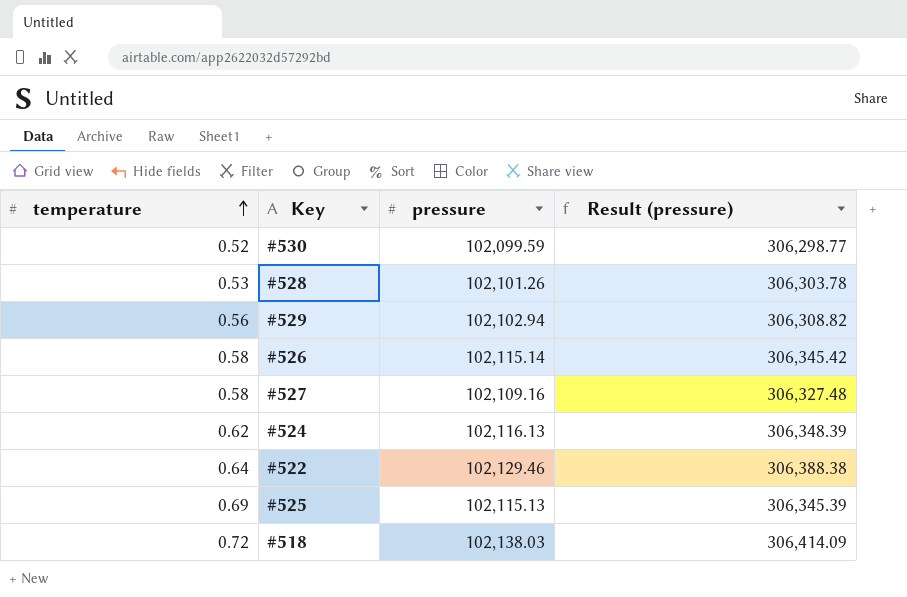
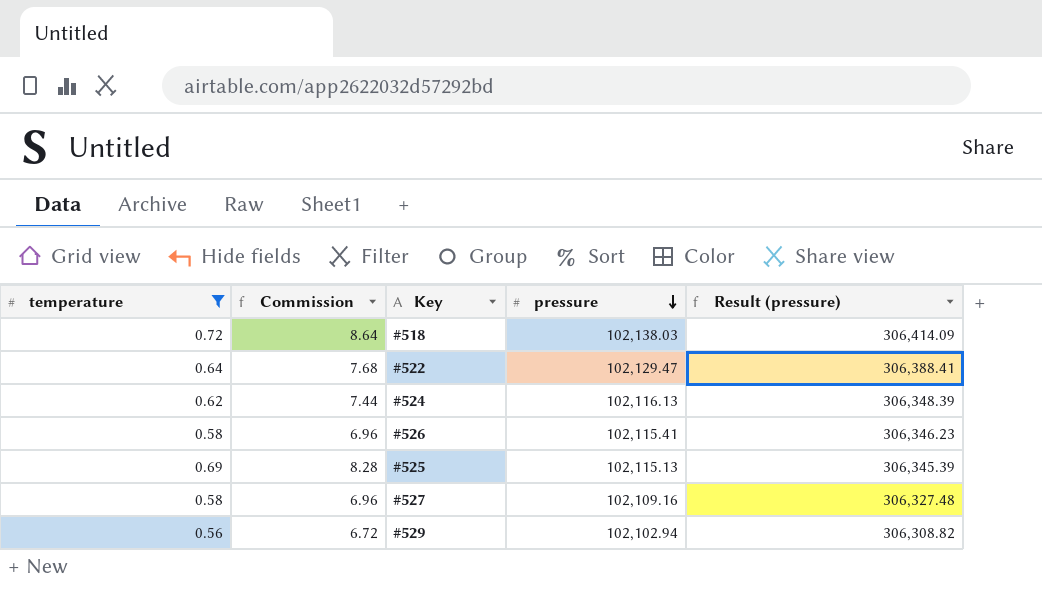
filter: none -> temperature >= 0.56
row order: temperature ascending -> pressure descending
column Commission | formula: none -> [temperature] * 12
#522 | pressure: 102,129.46 -> 102,129.47
#522 | Result (pressure): 306,388.38 -> 306,388.41
#526 | pressure: 102,115.14 -> 102,115.41
#526 | Result (pressure): 306,345.42 -> 306,346.23

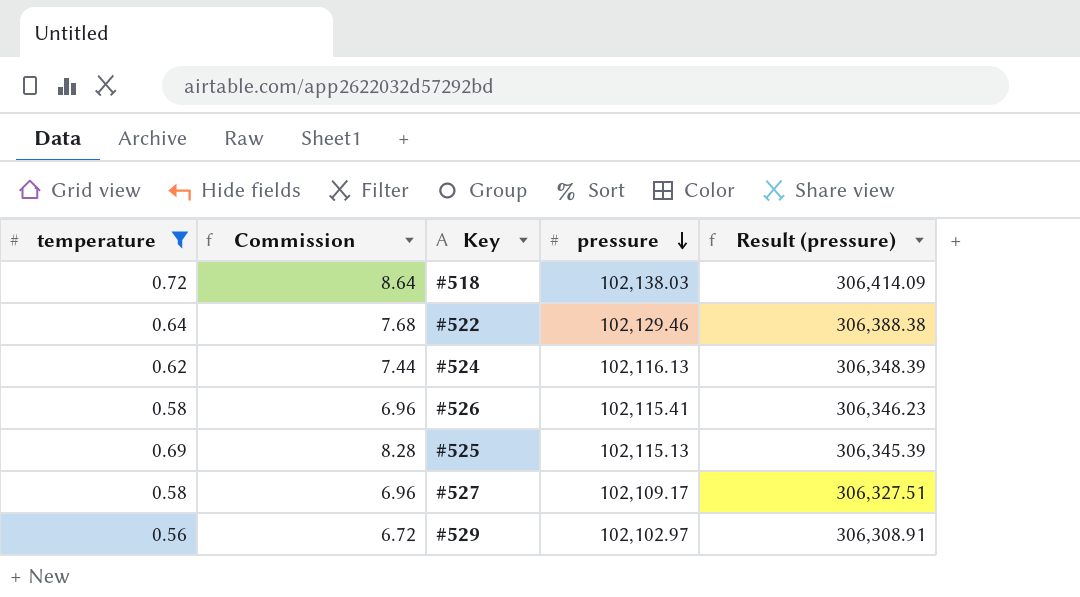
#522 | pressure: 102,129.47 -> 102,129.46
#522 | Result (pressure): 306,388.41 -> 306,388.38
#527 | pressure: 102,109.16 -> 102,109.17
#527 | Result (pressure): 306,327.48 -> 306,327.51
#529 | pressure: 102,102.94 -> 102,102.97
#529 | Result (pressure): 306,308.82 -> 306,308.91

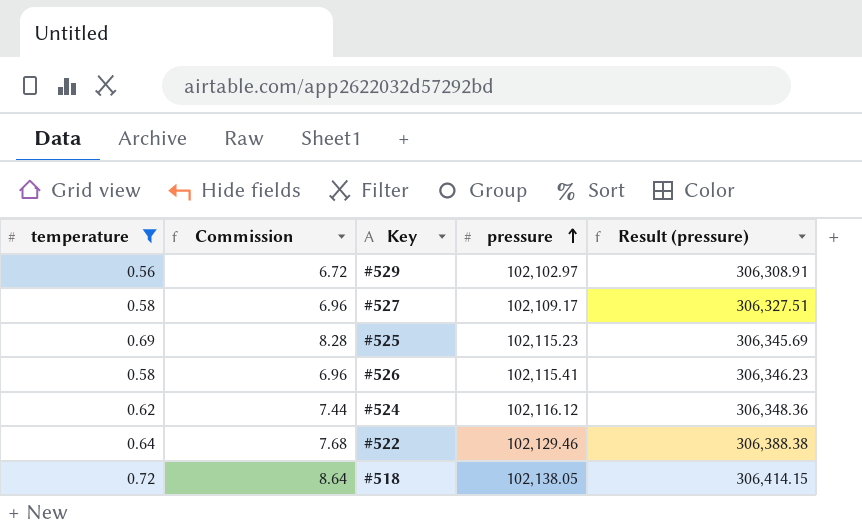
row order: pressure descending -> pressure ascending
#525 | pressure: 102,115.13 -> 102,115.23
#525 | Result (pressure): 306,345.39 -> 306,345.69
#524 | pressure: 102,116.13 -> 102,116.12
#524 | Result (pressure): 306,348.39 -> 306,348.36
#518 | pressure: 102,138.03 -> 102,138.05
#518 | Result (pressure): 306,414.09 -> 306,414.15

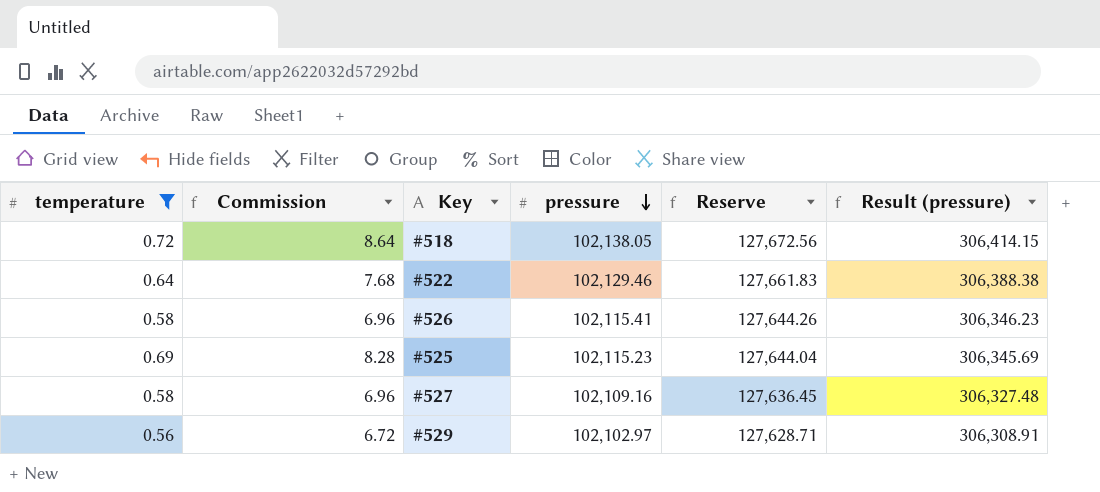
row order: pressure ascending -> pressure descending
column Reserve | formula: none -> [pressure] * 1.25
row #524: 0.62 | 7.44 | 102,116.12 | 306,348.36 -> none
#527 | pressure: 102,109.17 -> 102,109.16
#527 | Result (pressure): 306,327.51 -> 306,327.48

